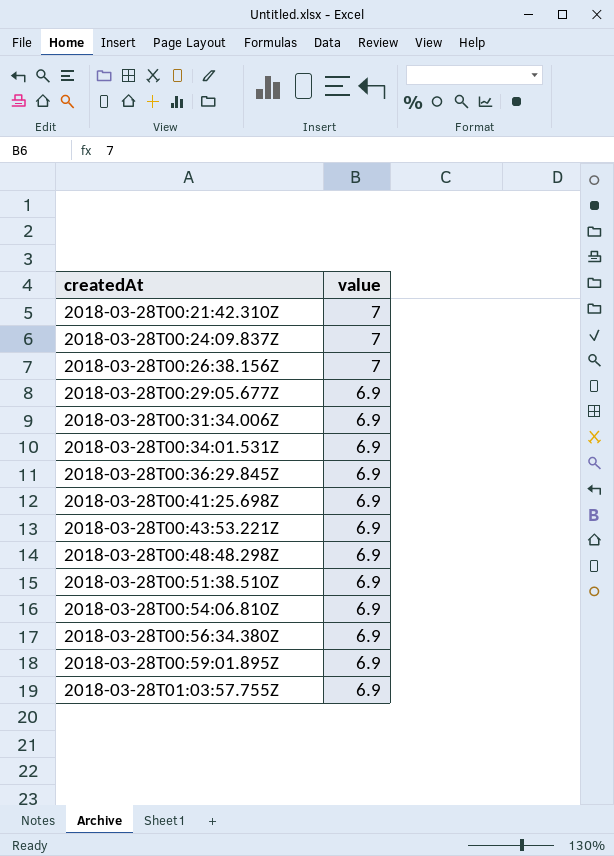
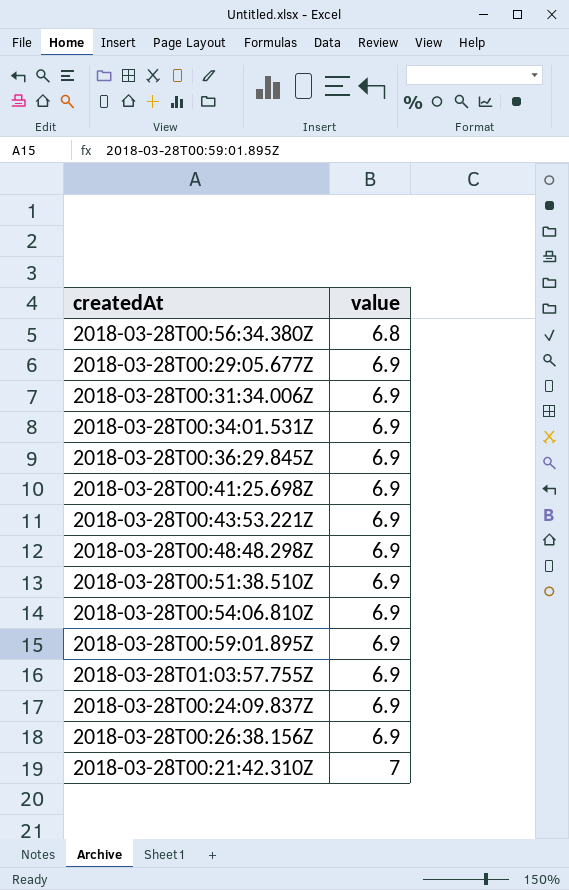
row order: createdAt ascending -> value ascending
2018-03-28T00:56:34.380Z | value: 6.9 -> 6.8
2018-03-28T00:24:09.837Z | value: 7 -> 6.9
2018-03-28T00:26:38.156Z | value: 7 -> 6.9

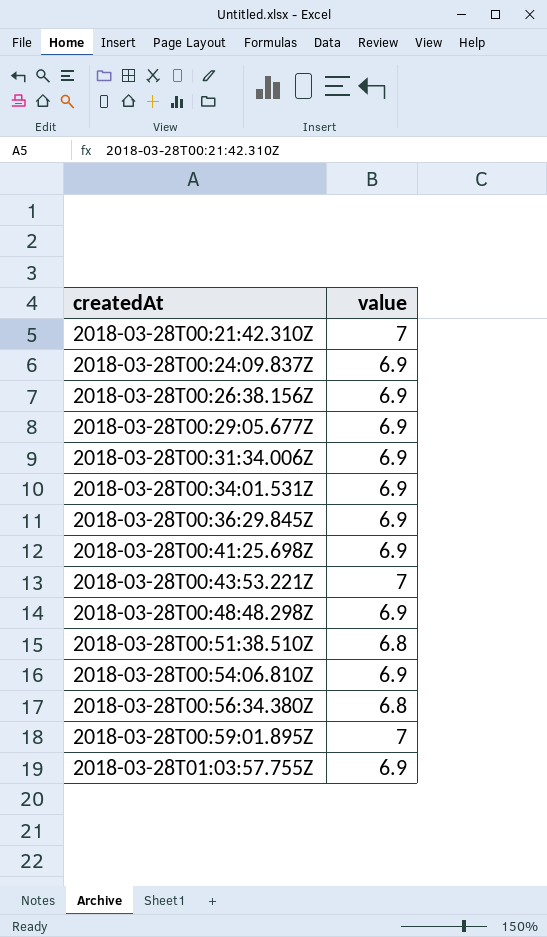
row order: value ascending -> createdAt ascending
2018-03-28T00:43:53.221Z | value: 6.9 -> 7
2018-03-28T00:51:38.510Z | value: 6.9 -> 6.8
2018-03-28T00:59:01.895Z | value: 6.9 -> 7

